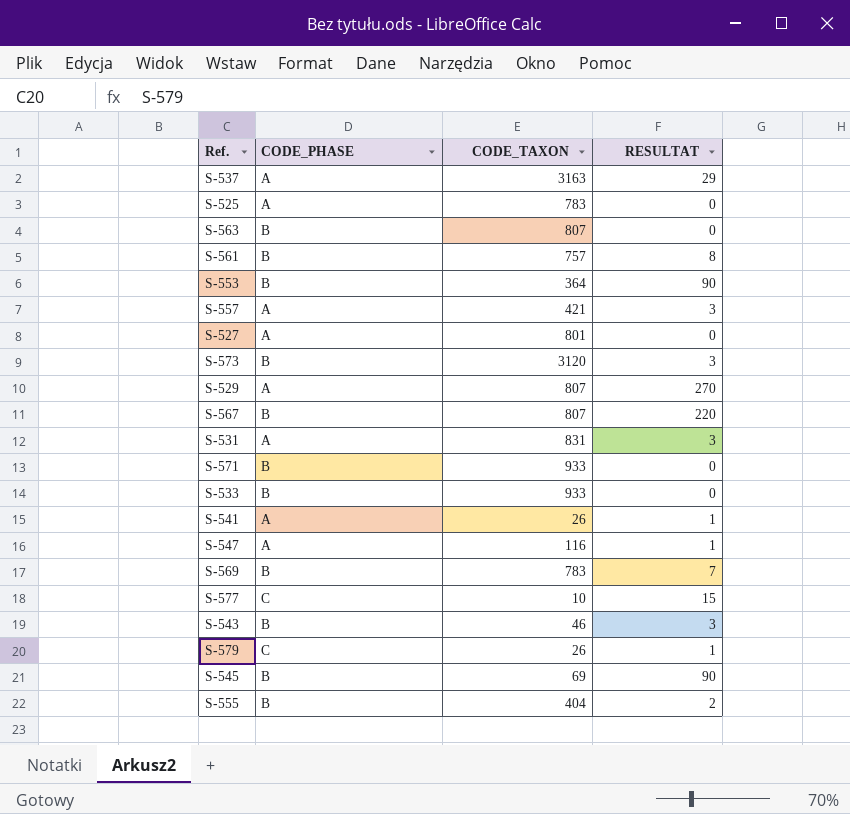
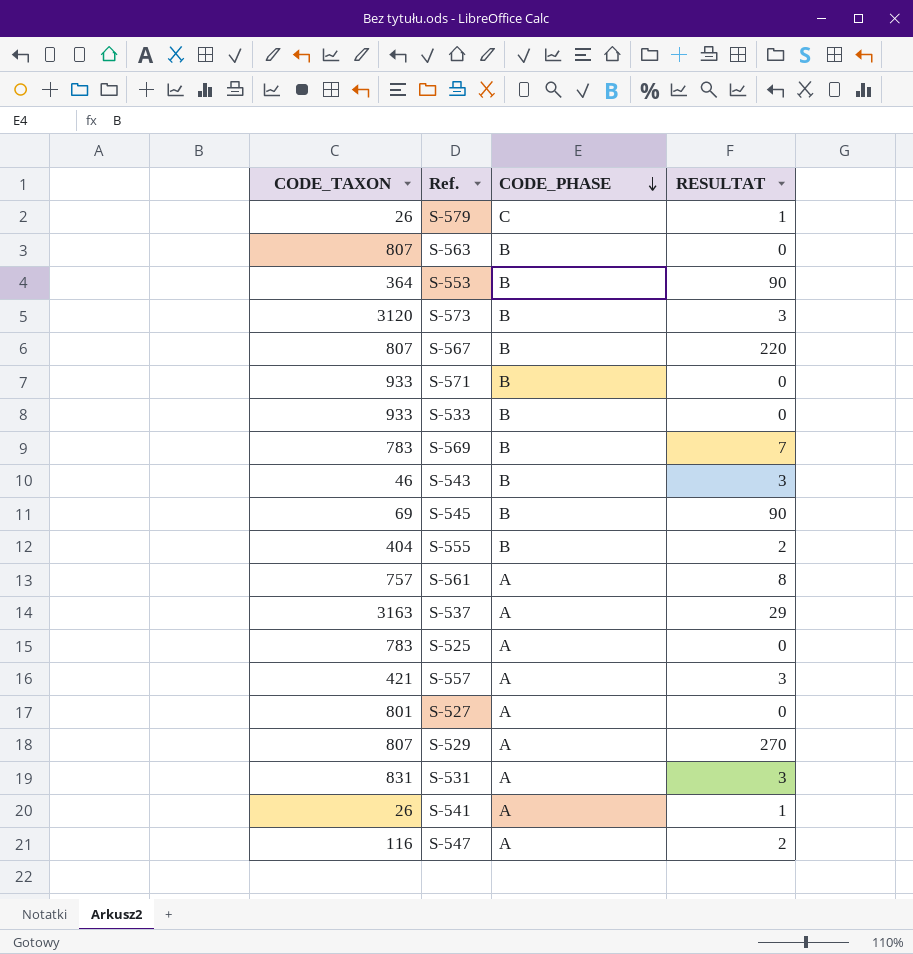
row order: none -> CODE_PHASE descending
column CODE_TAXON | position: 3 -> 1
row S-577: C | 10 | 15 -> none
S-561 | CODE_PHASE: B -> A
S-547 | RESULTAT: 1 -> 2

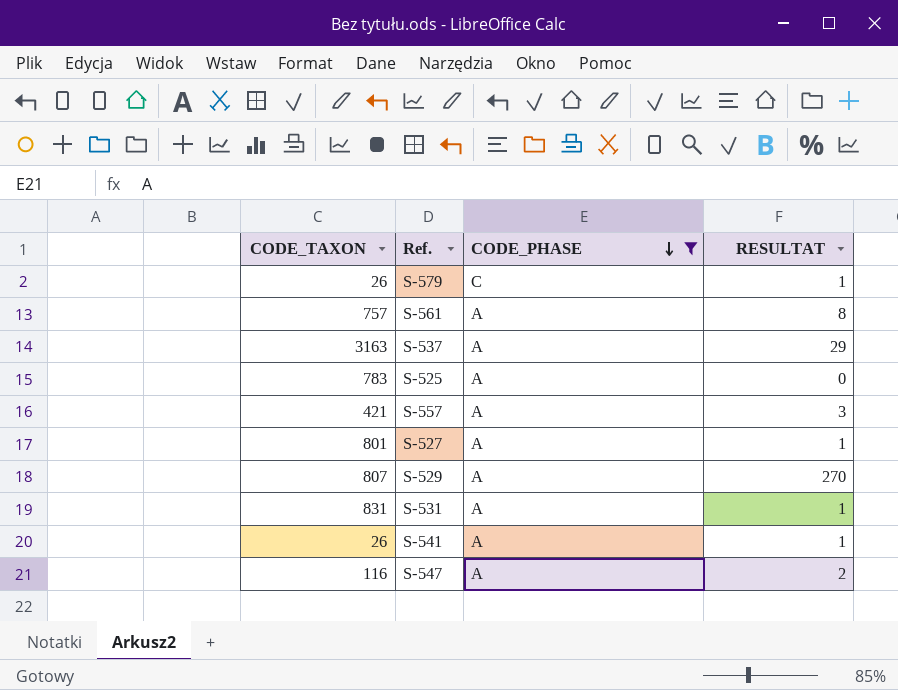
filter: none -> CODE_PHASE != B
S-527 | RESULTAT: 0 -> 1
S-531 | RESULTAT: 3 -> 1

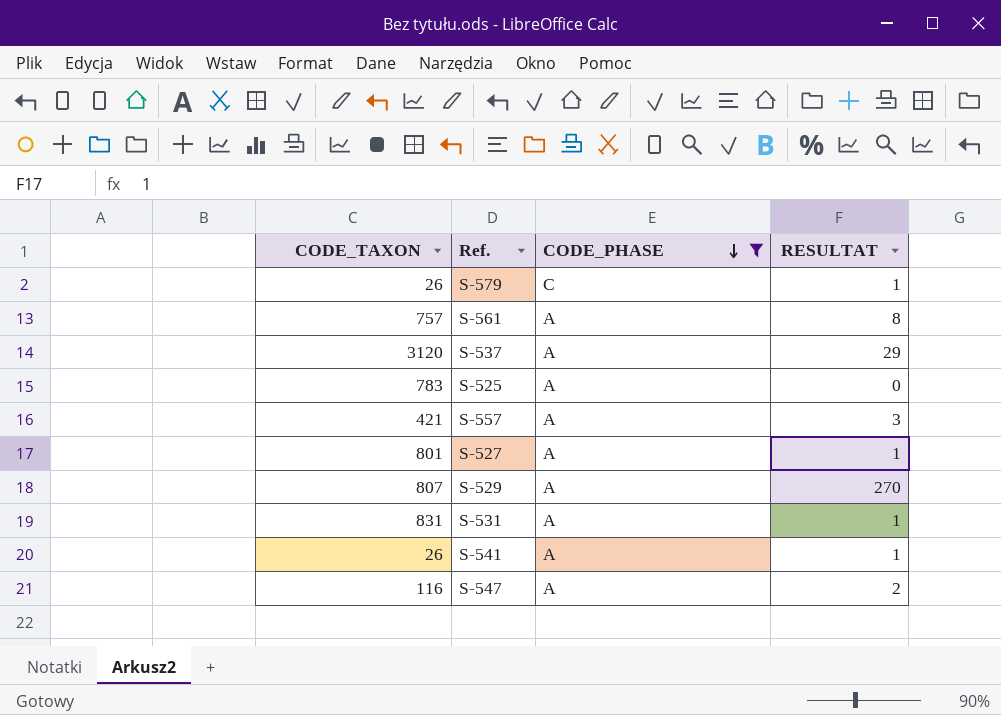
S-537 | CODE_TAXON: 3163 -> 3120

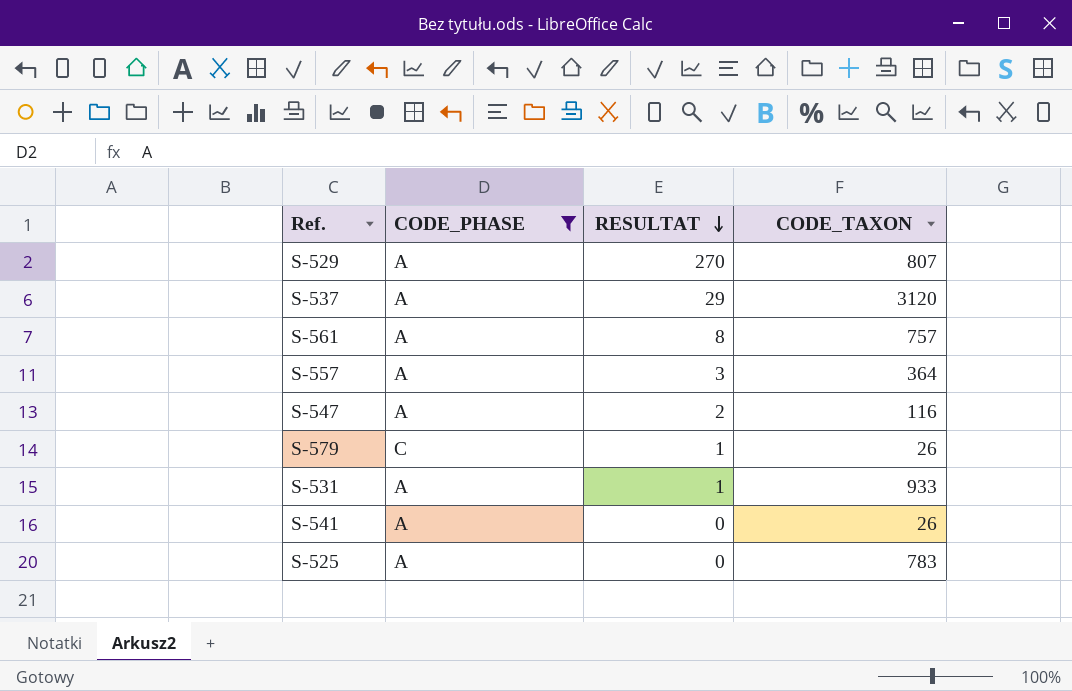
row order: CODE_PHASE descending -> RESULTAT descending
column CODE_TAXON | position: 1 -> 4
row S-527: 801 | A | 1 -> none
S-557 | CODE_TAXON: 421 -> 364
S-531 | CODE_TAXON: 831 -> 933
S-541 | RESULTAT: 1 -> 0

